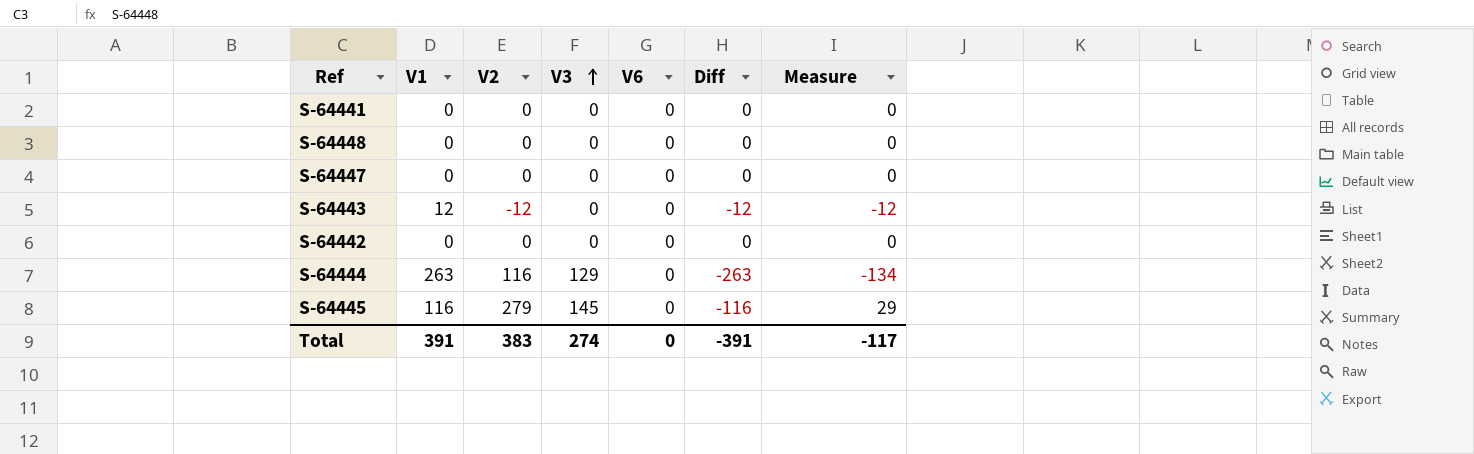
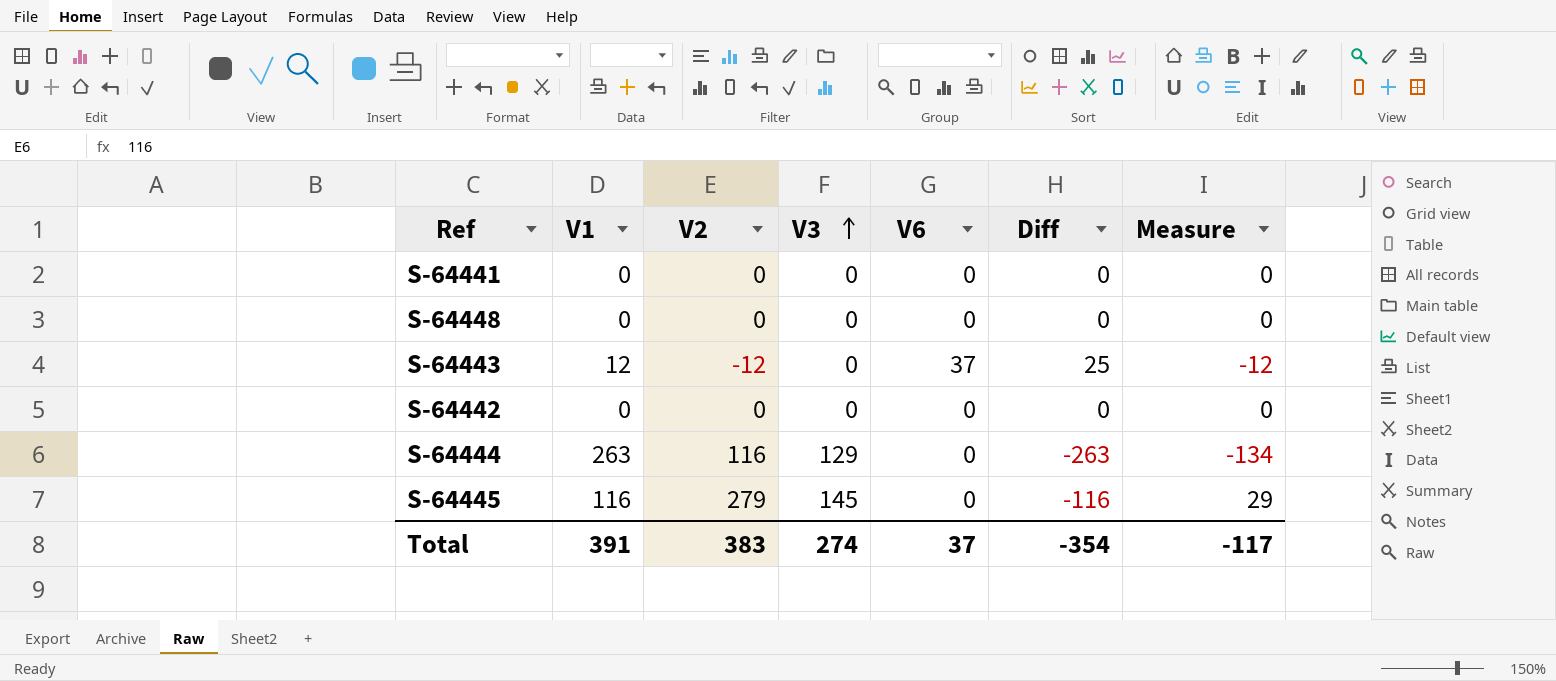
row S-64447: 0 | 0 | 0 | 0 | 0 | 0 -> none
S-64443 | V6: 0 -> 37
S-64443 | Diff: -12 -> 25
Total | V6: 0 -> 37
Total | Diff: -391 -> -354

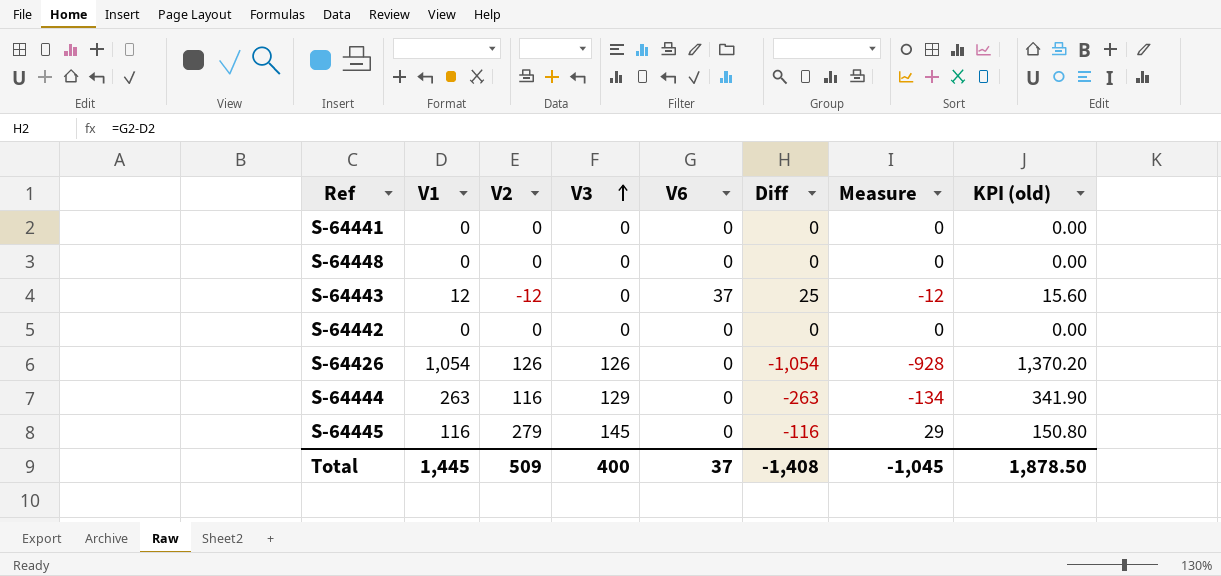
column KPI (old) | formula: none -> [V1] * 1.3
row S-64426: none -> 1,054 | 126 | 126 | 0 | -1,054 | -928 | 1,370.20
Total | V1: 391 -> 1,445
Total | V2: 383 -> 509
Total | V3: 274 -> 400
Total | Diff: -354 -> -1,408
Total | Measure: -117 -> -1,045

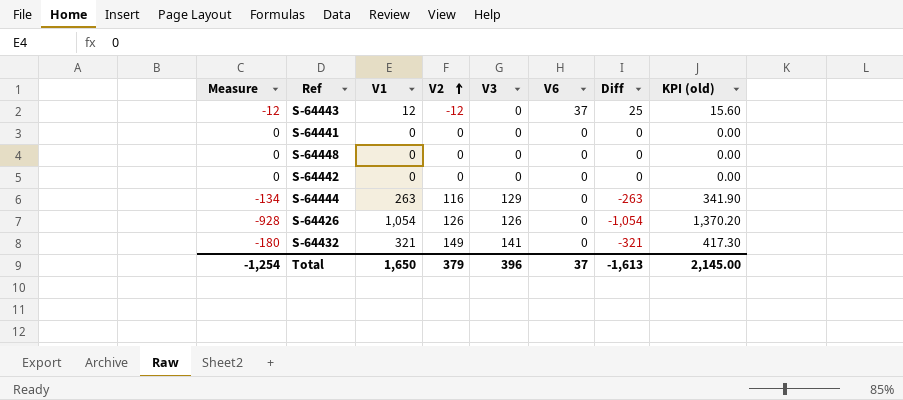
row order: V3 ascending -> V2 ascending
column Measure | position: 7 -> 1
row S-64445: 116 | 279 | 145 | 0 | -116 | 29 | 150.80 -> none
row S-64432: none -> -180 | 321 | 149 | 141 | 0 | -321 | 417.30
Total | Measure: -1,045 -> -1,254
Total | V1: 1,445 -> 1,650
Total | V2: 509 -> 379
Total | V3: 400 -> 396
Total | Diff: -1,408 -> -1,613
Total | KPI (old): 1,878.50 -> 2,145.00

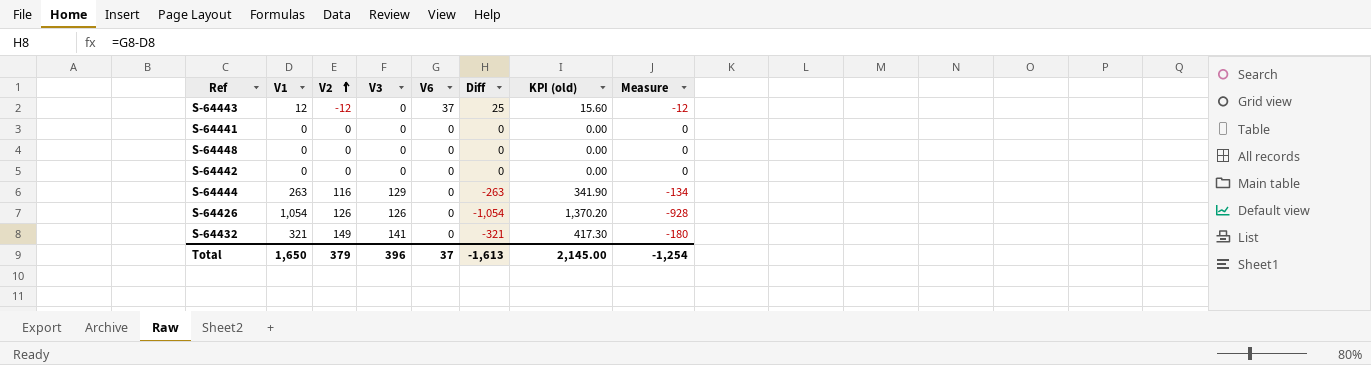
column Measure | position: 1 -> 8

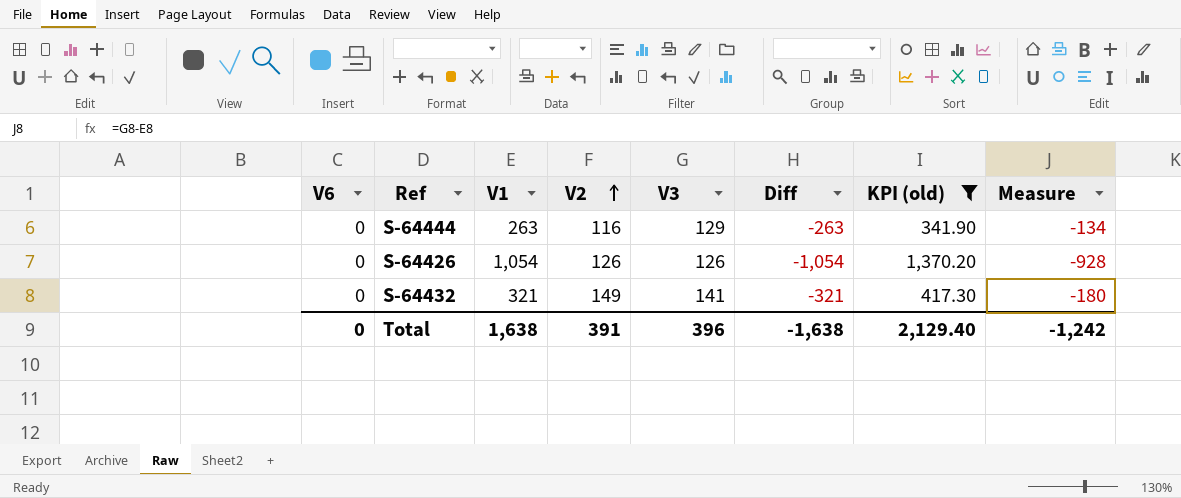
filter: none -> KPI (old) >= 341.90
column V6 | position: 5 -> 1
Total | V6: 37 -> 0
Total | V1: 1,650 -> 1,638
Total | V2: 379 -> 391
Total | Diff: -1,613 -> -1,638
Total | KPI (old): 2,145.00 -> 2,129.40
Total | Measure: -1,254 -> -1,242

